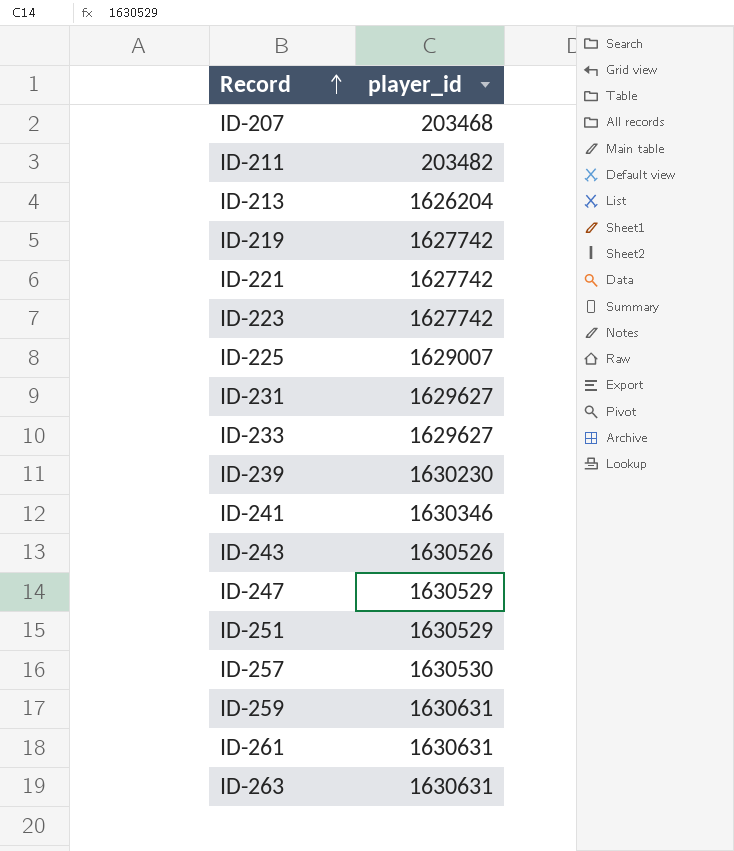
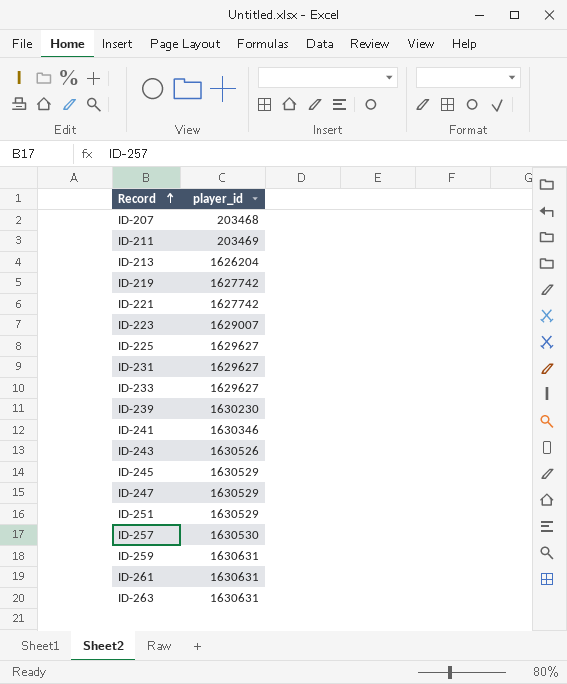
ID-211 | player_id: 203482 -> 203469
ID-223 | player_id: 1627742 -> 1629007
ID-225 | player_id: 1629007 -> 1629627
row ID-245: none -> 1630529

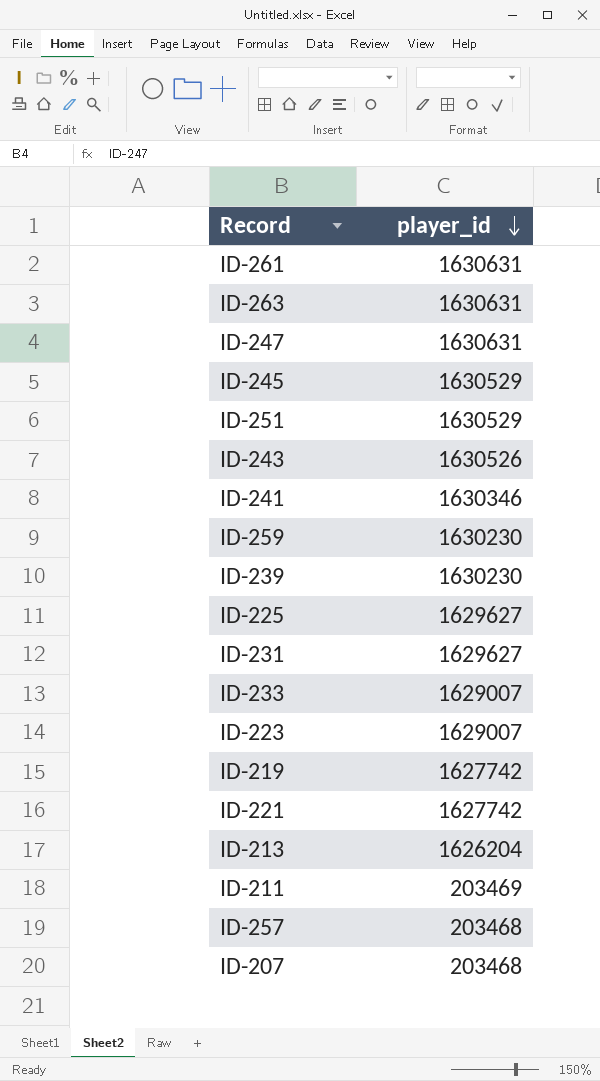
row order: Record ascending -> player_id descending
ID-247 | player_id: 1630529 -> 1630631
ID-259 | player_id: 1630631 -> 1630230
ID-233 | player_id: 1629627 -> 1629007
ID-257 | player_id: 1630530 -> 203468

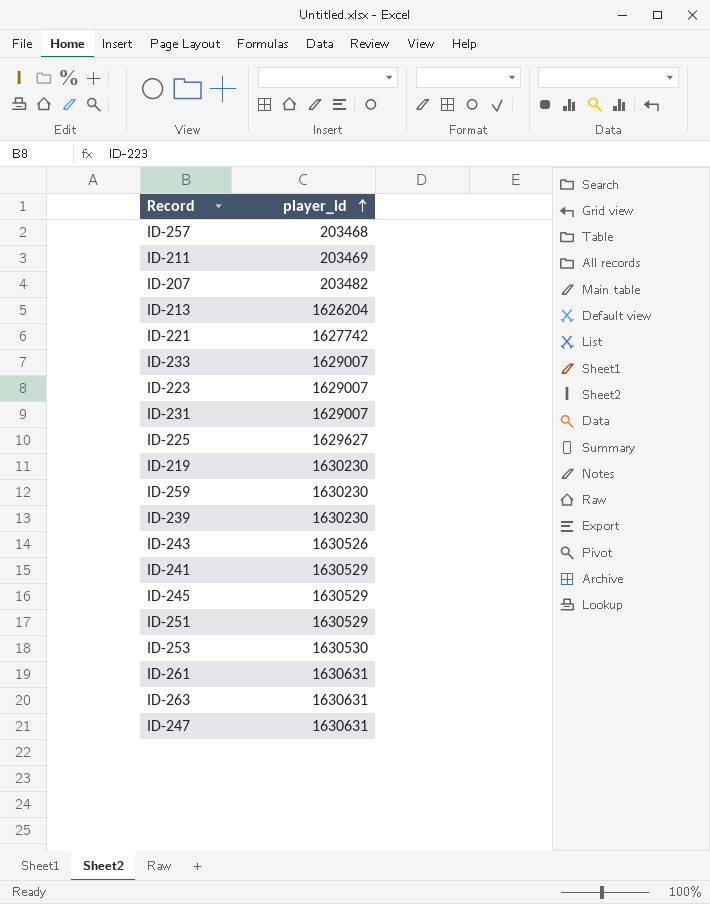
row order: player_id descending -> player_id ascending
ID-207 | player_id: 203468 -> 203482
ID-231 | player_id: 1629627 -> 1629007
ID-219 | player_id: 1627742 -> 1630230
ID-241 | player_id: 1630346 -> 1630529
row ID-253: none -> 1630530

